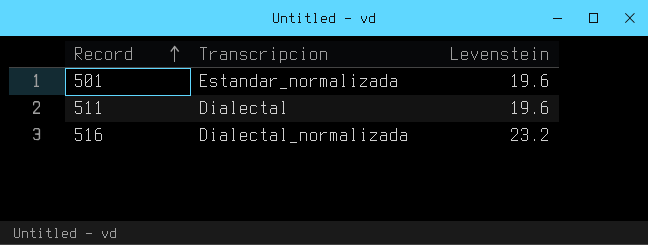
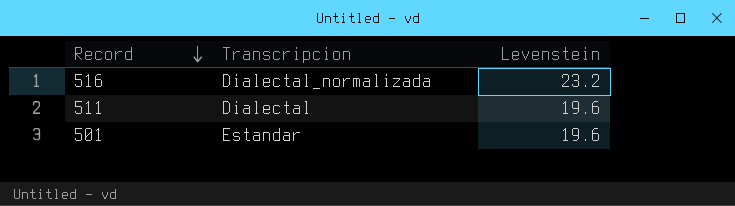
row order: Record ascending -> Record descending
501 | Transcripcion: Estandar_normalizada -> Estandar

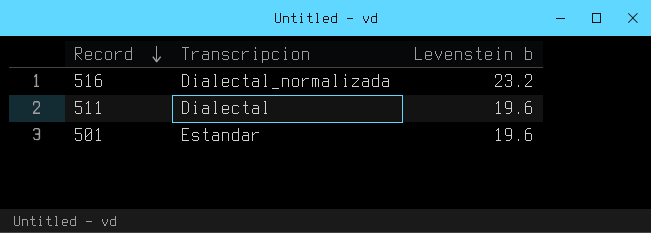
column name: Levenstein -> Levenstein b

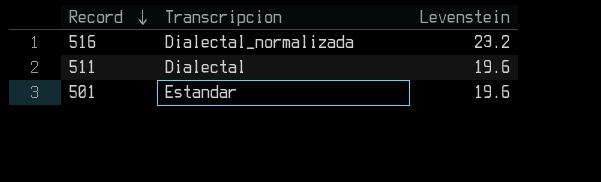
column name: Levenstein b -> Levenstein

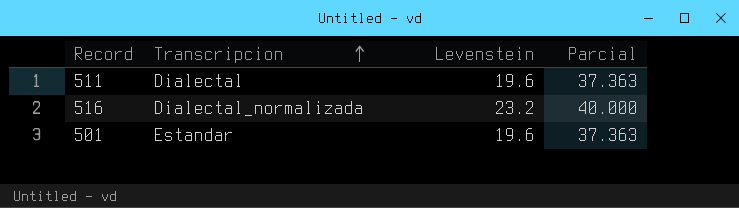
row order: Record descending -> Transcripcion ascending
column Parcial | position: none -> 4

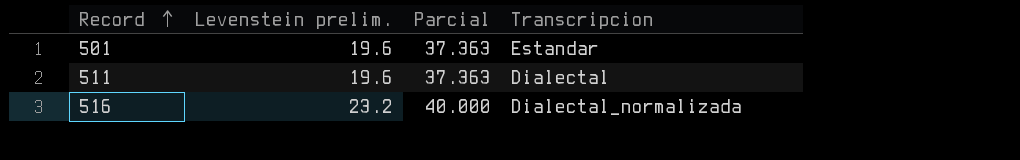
row order: Transcripcion ascending -> Record ascending
column name: Levenstein -> Levenstein prelim.
column Transcripcion | position: 2 -> 4

